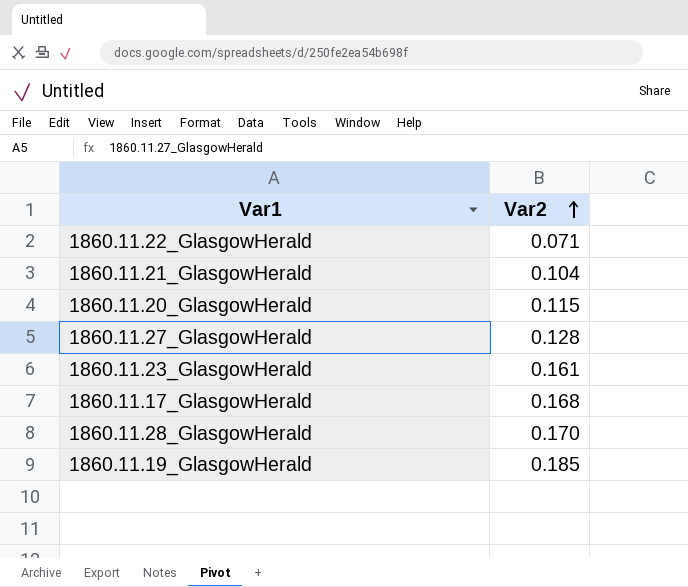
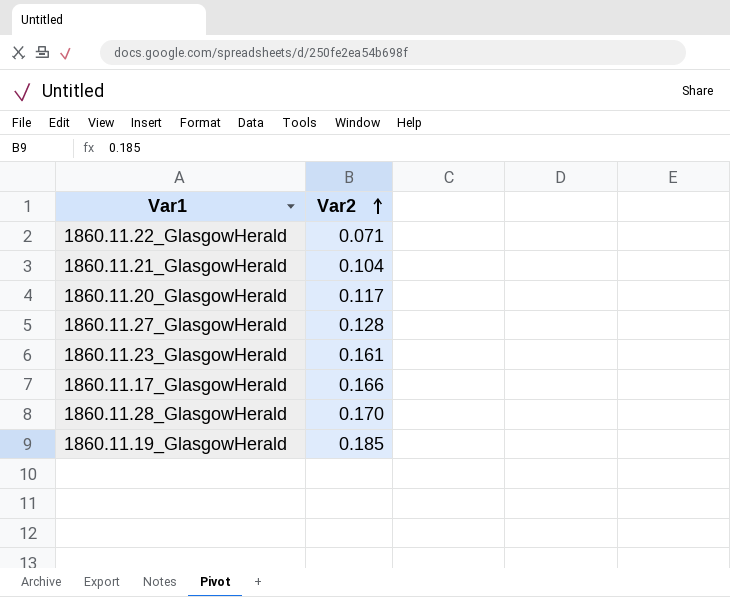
1860.11.20_GlasgowHerald | Var2: 0.115 -> 0.117
1860.11.17_GlasgowHerald | Var2: 0.168 -> 0.166

